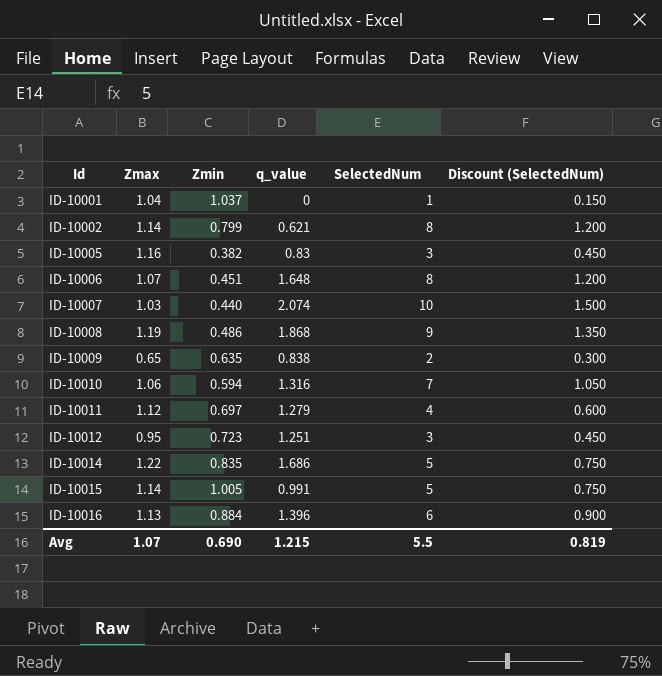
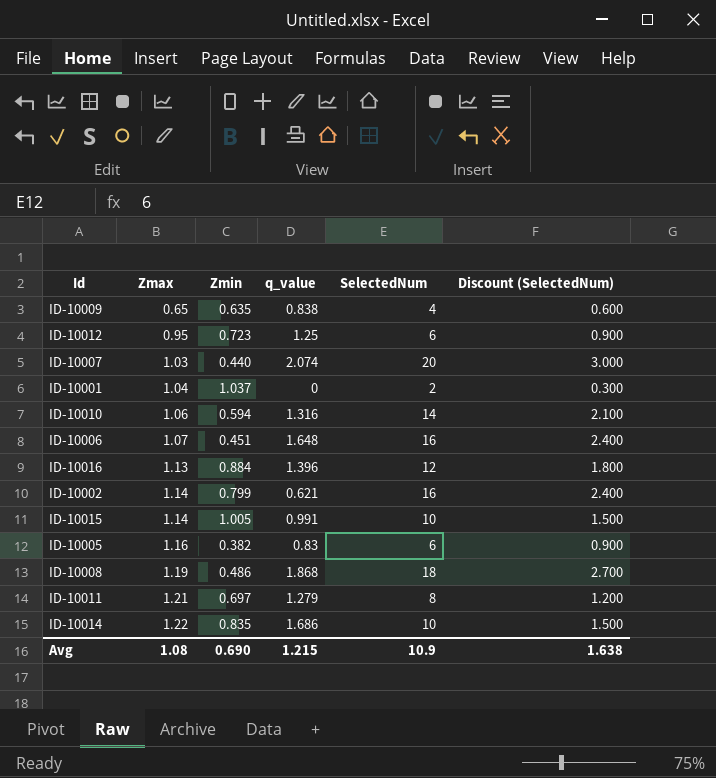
row order: Id ascending -> Zmax ascending
ID-10009 | SelectedNum: 2 -> 4
ID-10009 | Discount (SelectedNum): 0.300 -> 0.600
ID-10012 | q_value: 1.251 -> 1.25
ID-10012 | SelectedNum: 3 -> 6
ID-10012 | Discount (SelectedNum): 0.450 -> 0.900
ID-10007 | SelectedNum: 10 -> 20
ID-10007 | Discount (SelectedNum): 1.500 -> 3.000
ID-10001 | SelectedNum: 1 -> 2
ID-10001 | Discount (SelectedNum): 0.150 -> 0.300
ID-10010 | SelectedNum: 7 -> 14
ID-10010 | Discount (SelectedNum): 1.050 -> 2.100
ID-10006 | SelectedNum: 8 -> 16
ID-10006 | Discount (SelectedNum): 1.200 -> 2.400
ID-10016 | SelectedNum: 6 -> 12
ID-10016 | Discount (SelectedNum): 0.900 -> 1.800
ID-10002 | SelectedNum: 8 -> 16
ID-10002 | Discount (SelectedNum): 1.200 -> 2.400
ID-10015 | SelectedNum: 5 -> 10
ID-10015 | Discount (SelectedNum): 0.750 -> 1.500
ID-10005 | SelectedNum: 3 -> 6
ID-10005 | Discount (SelectedNum): 0.450 -> 0.900
ID-10008 | SelectedNum: 9 -> 18
ID-10008 | Discount (SelectedNum): 1.350 -> 2.700
ID-10011 | Zmax: 1.12 -> 1.21
ID-10011 | SelectedNum: 4 -> 8
ID-10011 | Discount (SelectedNum): 0.600 -> 1.200
ID-10014 | SelectedNum: 5 -> 10
ID-10014 | Discount (SelectedNum): 0.750 -> 1.500
Avg | Zmax: 1.07 -> 1.08
Avg | SelectedNum: 5.5 -> 10.9
Avg | Discount (SelectedNum): 0.819 -> 1.638

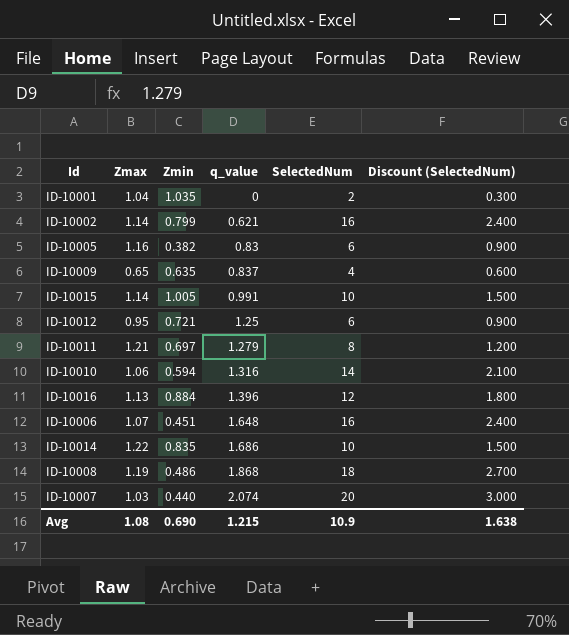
row order: Zmax ascending -> q_value ascending
ID-10001 | Zmin: 1.037 -> 1.035
ID-10009 | q_value: 0.838 -> 0.837
ID-10012 | Zmin: 0.723 -> 0.721

